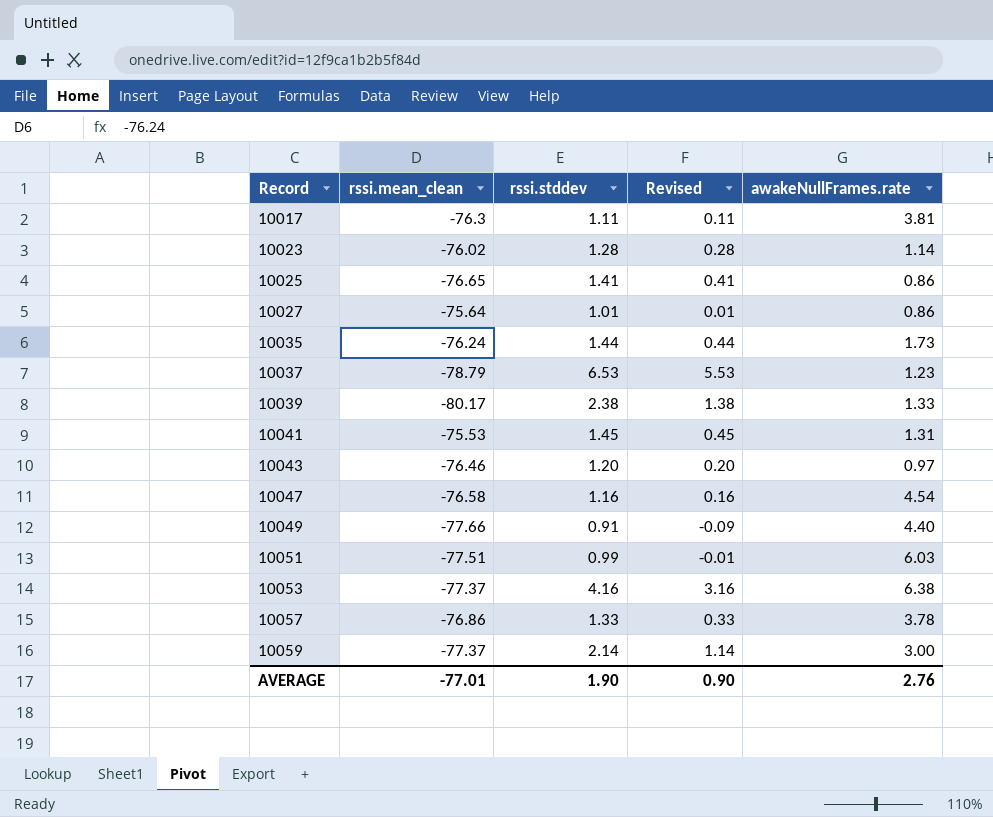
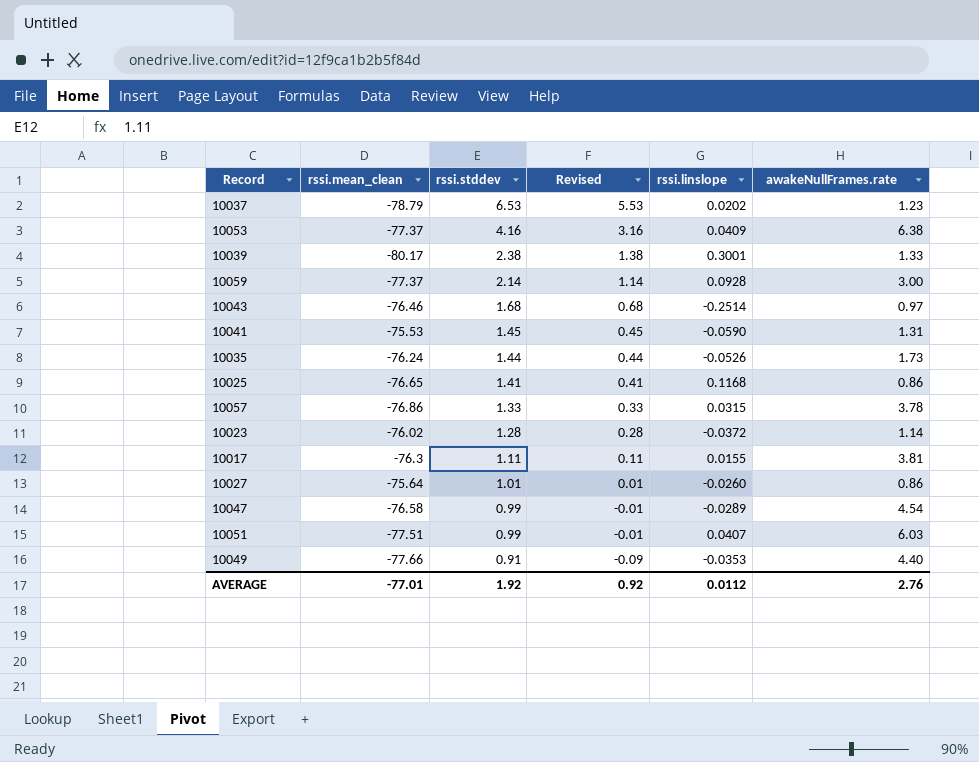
row order: Record ascending -> rssi.stddev descending
column rssi.linslope | position: none -> 5
10043 | rssi.stddev: 1.20 -> 1.68
10043 | Revised: 0.20 -> 0.68
10047 | rssi.stddev: 1.16 -> 0.99
10047 | Revised: 0.16 -> -0.01
AVERAGE | rssi.stddev: 1.90 -> 1.92
AVERAGE | Revised: 0.90 -> 0.92

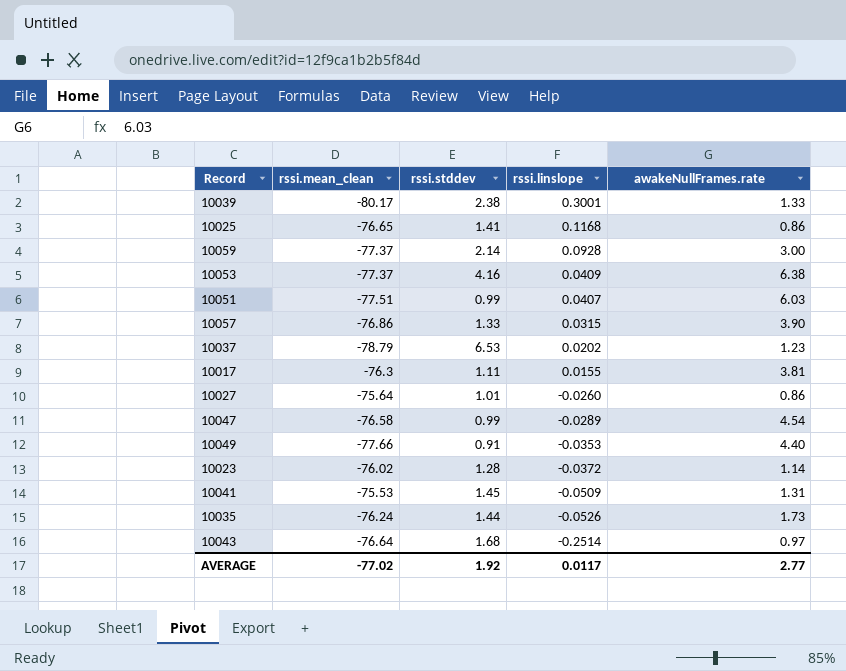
row order: rssi.stddev descending -> rssi.linslope descending
column Revised | formula: [rssi.stddev] - 1 -> none
10057 | awakeNullFrames.rate: 3.78 -> 3.90
10041 | rssi.linslope: -0.0590 -> -0.0509
10043 | rssi.mean_clean: -76.46 -> -76.64
AVERAGE | rssi.mean_clean: -77.01 -> -77.02
AVERAGE | rssi.linslope: 0.0112 -> 0.0117
AVERAGE | awakeNullFrames.rate: 2.76 -> 2.77

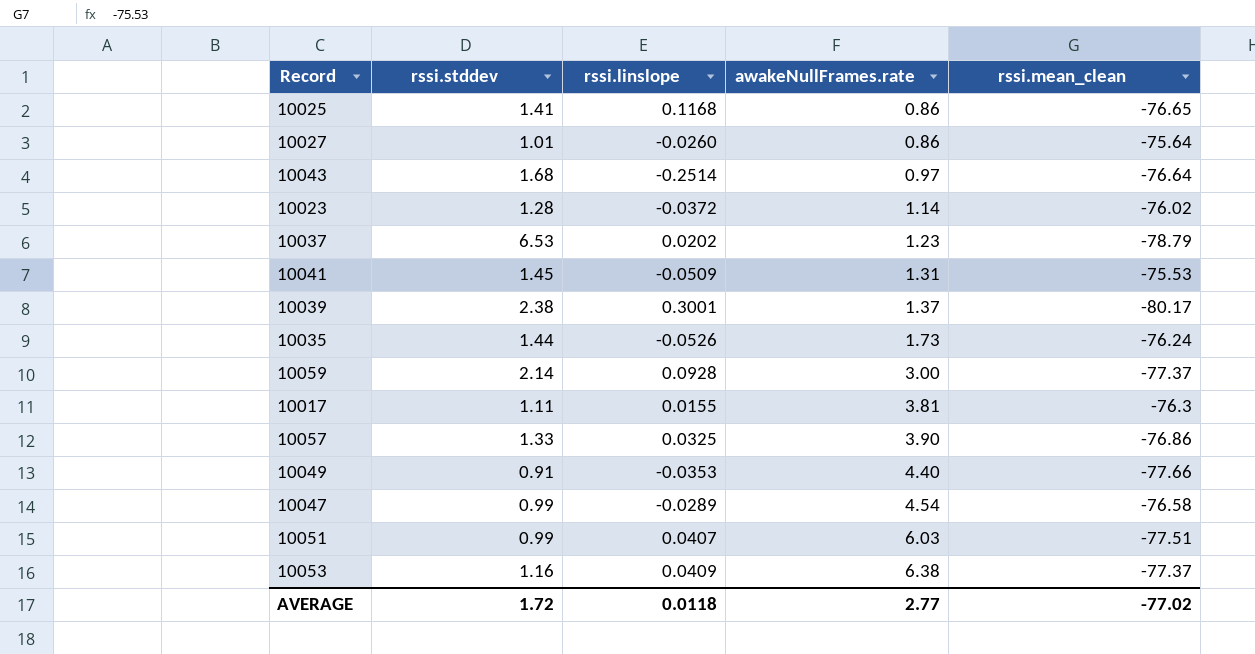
row order: rssi.linslope descending -> awakeNullFrames.rate ascending
column rssi.mean_clean | position: 2 -> 5
10039 | awakeNullFrames.rate: 1.33 -> 1.37
10057 | rssi.linslope: 0.0315 -> 0.0325
10053 | rssi.stddev: 4.16 -> 1.16
AVERAGE | rssi.stddev: 1.92 -> 1.72
AVERAGE | rssi.linslope: 0.0117 -> 0.0118

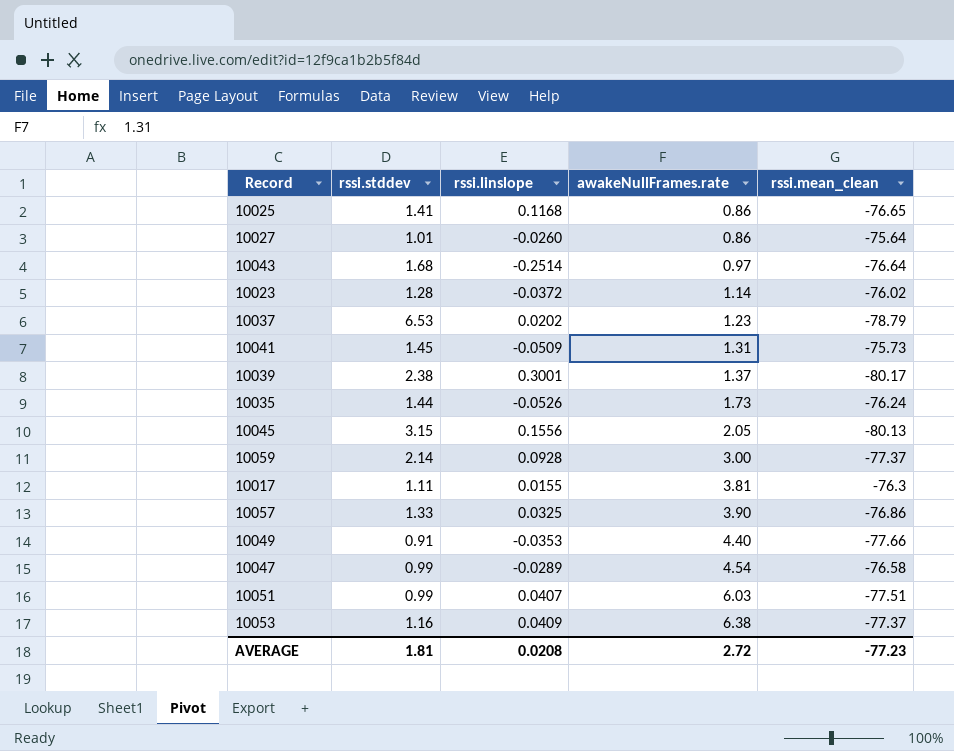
10041 | rssi.mean_clean: -75.53 -> -75.73
row 10045: none -> 3.15 | 0.1556 | 2.05 | -80.13
AVERAGE | rssi.stddev: 1.72 -> 1.81
AVERAGE | rssi.linslope: 0.0118 -> 0.0208
AVERAGE | awakeNullFrames.rate: 2.77 -> 2.72
AVERAGE | rssi.mean_clean: -77.02 -> -77.23

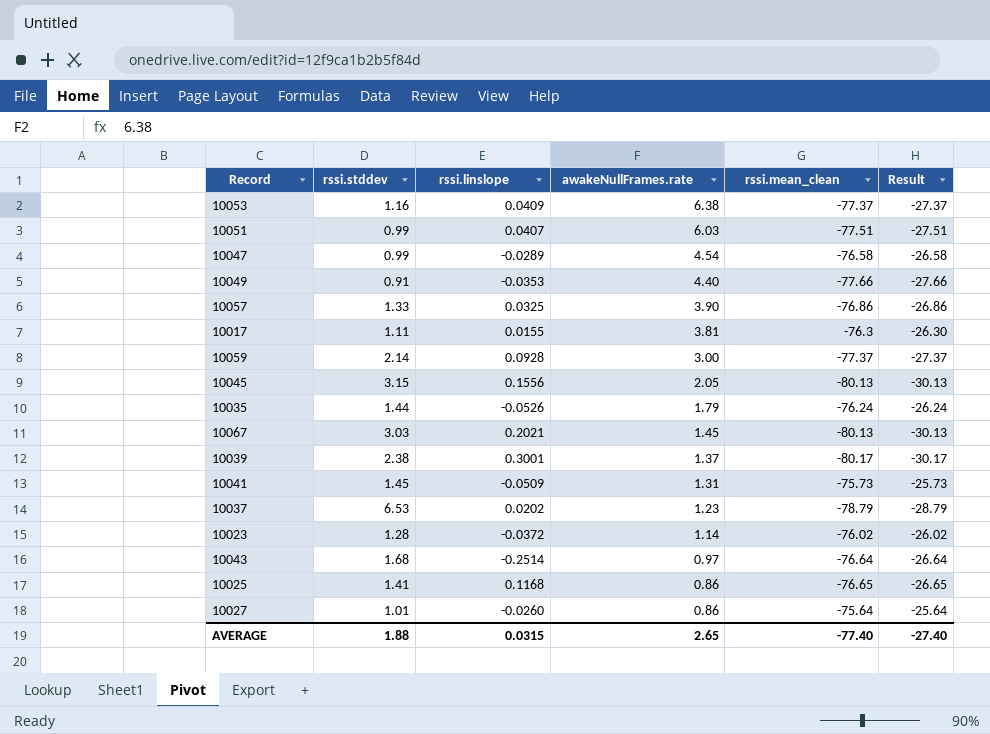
row order: awakeNullFrames.rate ascending -> awakeNullFrames.rate descending
column Result | formula: none -> [rssi.mean_clean] + 50
10035 | awakeNullFrames.rate: 1.73 -> 1.79
row 10067: none -> 3.03 | 0.2021 | 1.45 | -80.13 | -30.13
AVERAGE | rssi.stddev: 1.81 -> 1.88
AVERAGE | rssi.linslope: 0.0208 -> 0.0315
AVERAGE | awakeNullFrames.rate: 2.72 -> 2.65
AVERAGE | rssi.mean_clean: -77.23 -> -77.40

